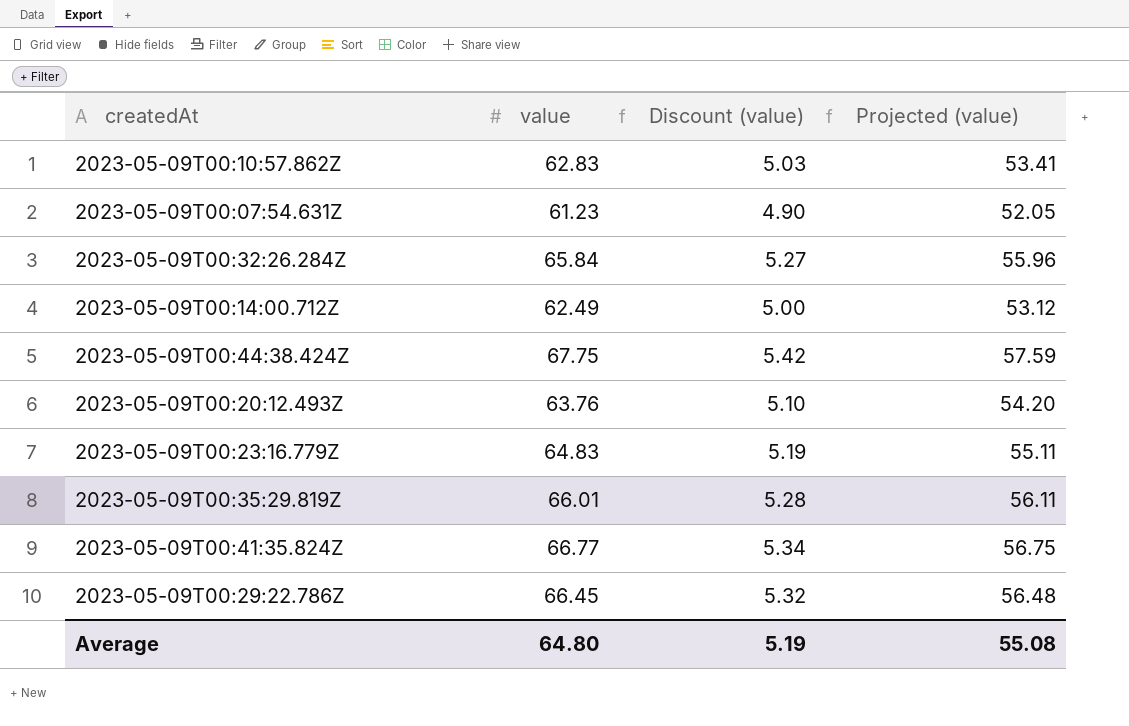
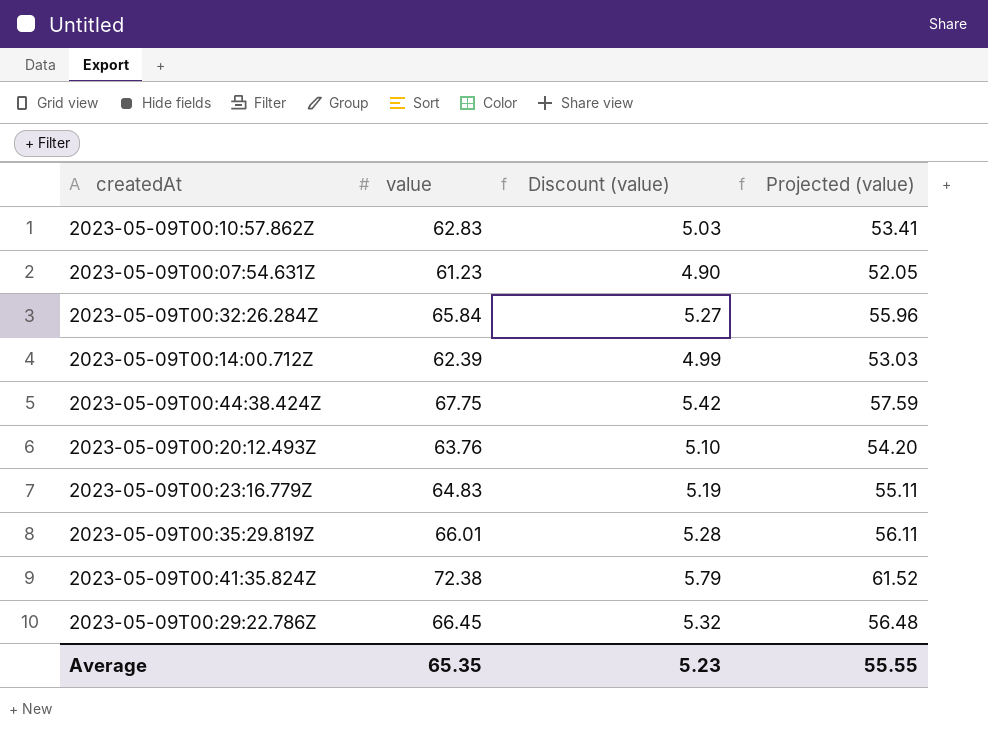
2023-05-09T00:14:00.712Z | value: 62.49 -> 62.39
2023-05-09T00:14:00.712Z | Discount (value): 5.00 -> 4.99
2023-05-09T00:14:00.712Z | Projected (value): 53.12 -> 53.03
2023-05-09T00:41:35.824Z | value: 66.77 -> 72.38
2023-05-09T00:41:35.824Z | Discount (value): 5.34 -> 5.79
2023-05-09T00:41:35.824Z | Projected (value): 56.75 -> 61.52
Average | value: 64.80 -> 65.35
Average | Discount (value): 5.19 -> 5.23
Average | Projected (value): 55.08 -> 55.55

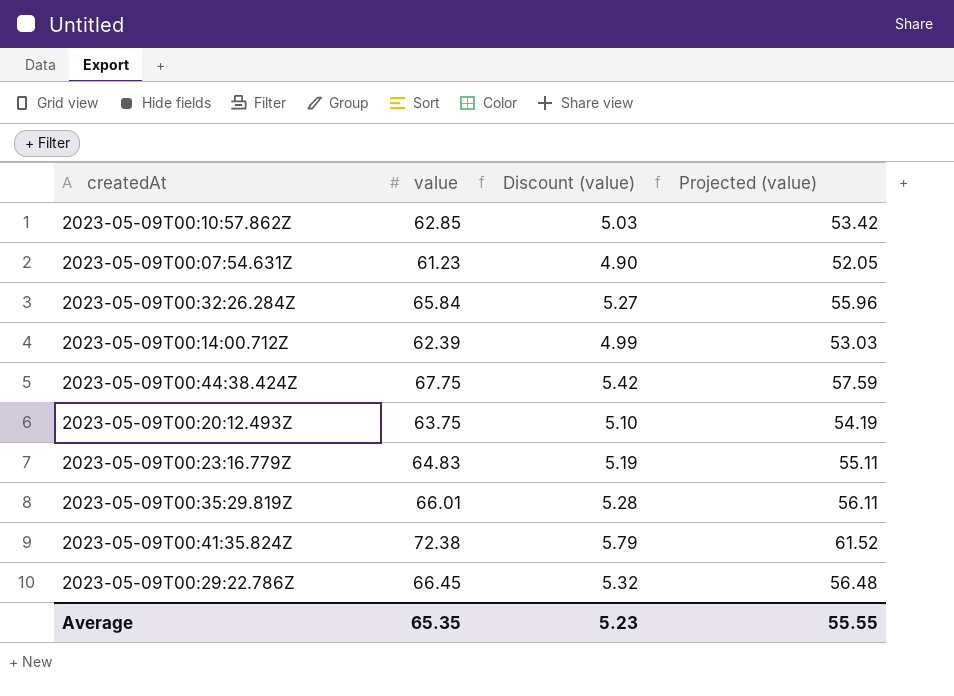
2023-05-09T00:10:57.862Z | value: 62.83 -> 62.85
2023-05-09T00:10:57.862Z | Projected (value): 53.41 -> 53.42
2023-05-09T00:20:12.493Z | value: 63.76 -> 63.75
2023-05-09T00:20:12.493Z | Projected (value): 54.20 -> 54.19

